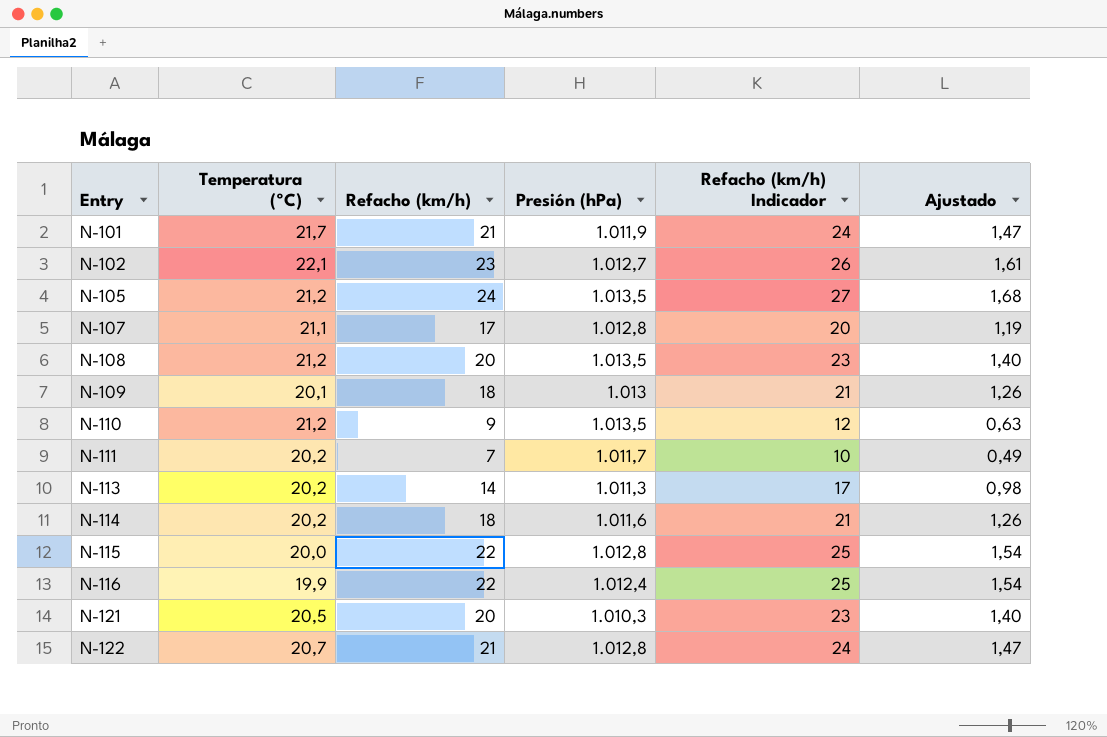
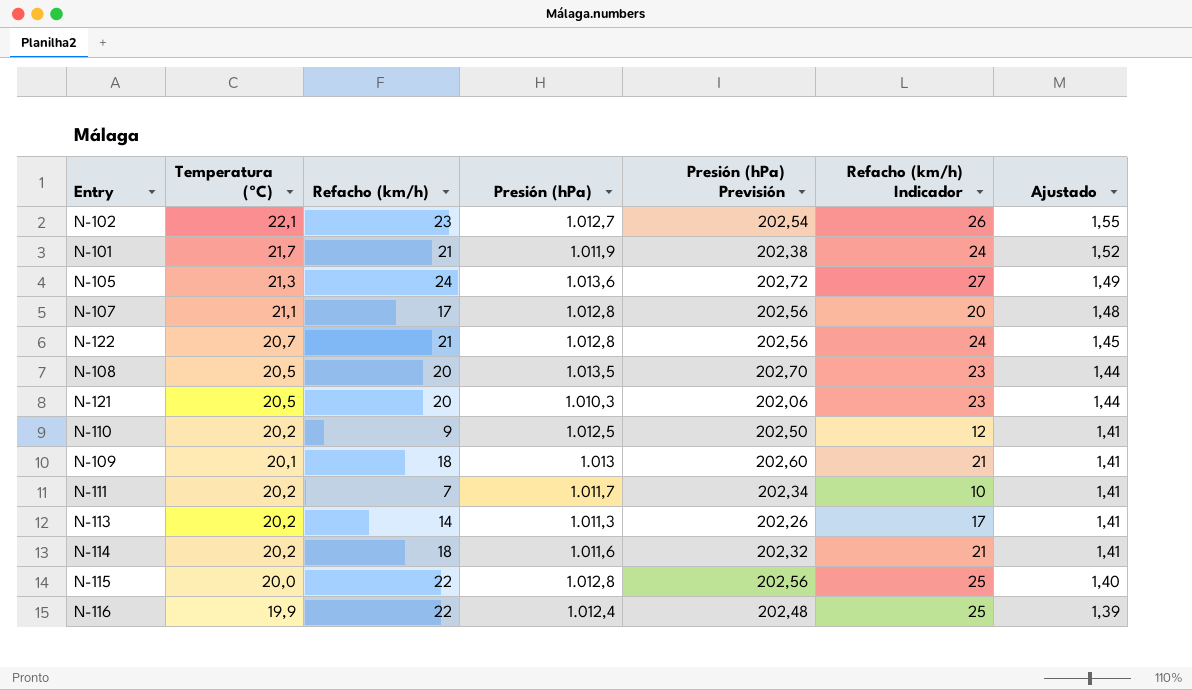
row order: Entry ascending -> Ajustado descending
column Presión (hPa) Previsión | formula: none -> [Presión (hPa)] * 0,2
column Ajustado | formula: [Refacho (km/h)] * 0,07 -> [Temperatura (ºC)] * 0,07
N-105 | Temperatura (ºC): 21,2 -> 21,3
N-105 | Presión (hPa): 1.013,5 -> 1.013,6
N-108 | Temperatura (ºC): 21,2 -> 20,5
N-110 | Temperatura (ºC): 21,2 -> 20,2
N-110 | Presión (hPa): 1.013,5 -> 1.012,5

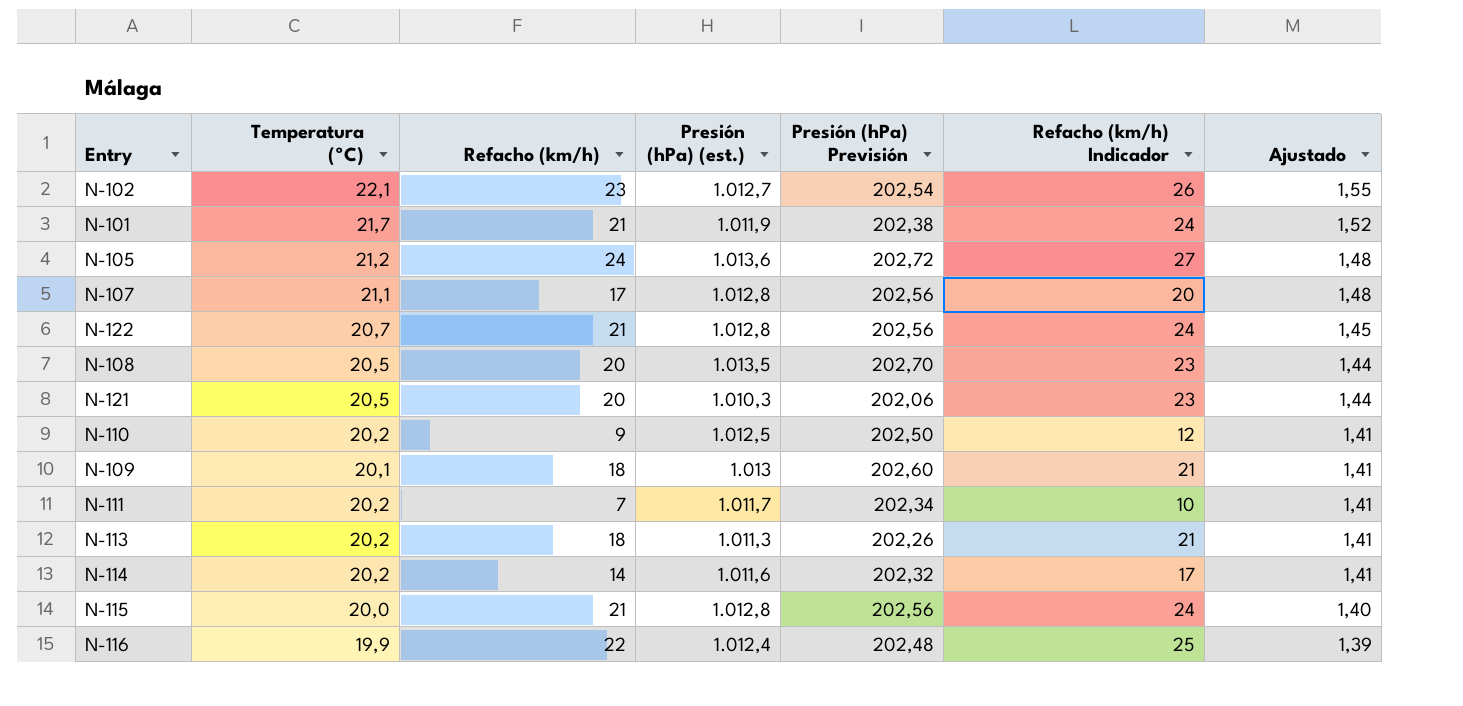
column name: Presión (hPa) -> Presión (hPa) (est.)
N-105 | Temperatura (ºC): 21,3 -> 21,2
N-105 | Ajustado: 1,49 -> 1,48
N-113 | Refacho (km/h): 14 -> 18
N-113 | Refacho (km/h) Indicador: 17 -> 21
N-114 | Refacho (km/h): 18 -> 14
N-114 | Refacho (km/h) Indicador: 21 -> 17
N-115 | Refacho (km/h): 22 -> 21
N-115 | Refacho (km/h) Indicador: 25 -> 24

